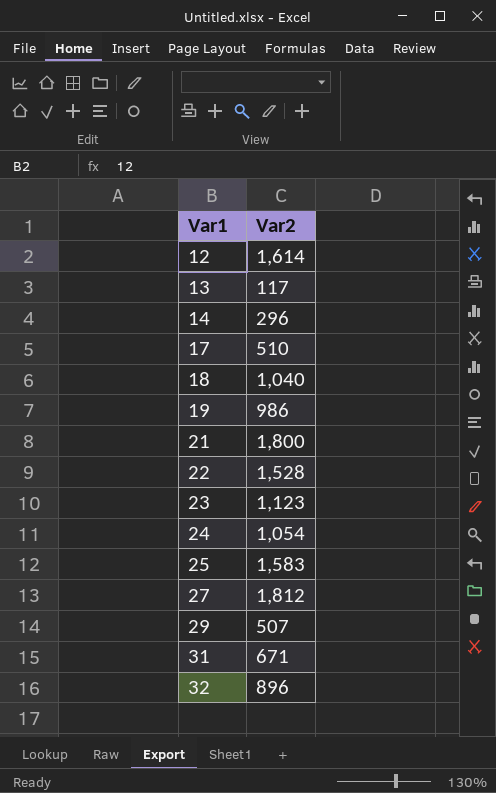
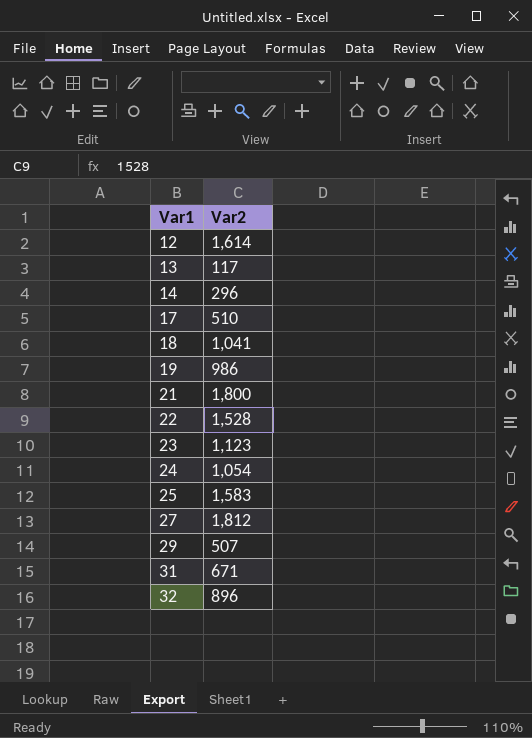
18 | Var2: 1,040 -> 1,041

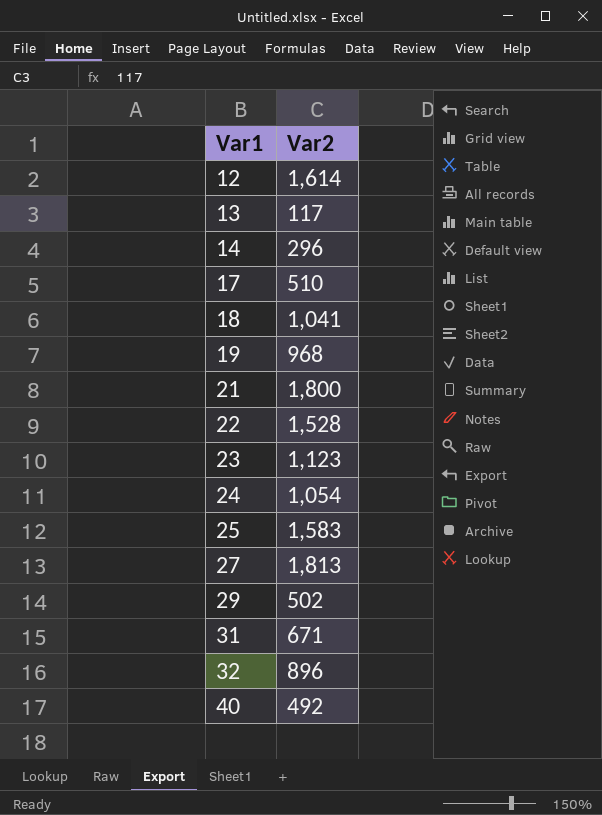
19 | Var2: 986 -> 968
27 | Var2: 1,812 -> 1,813
29 | Var2: 507 -> 502
row 40: none -> 492

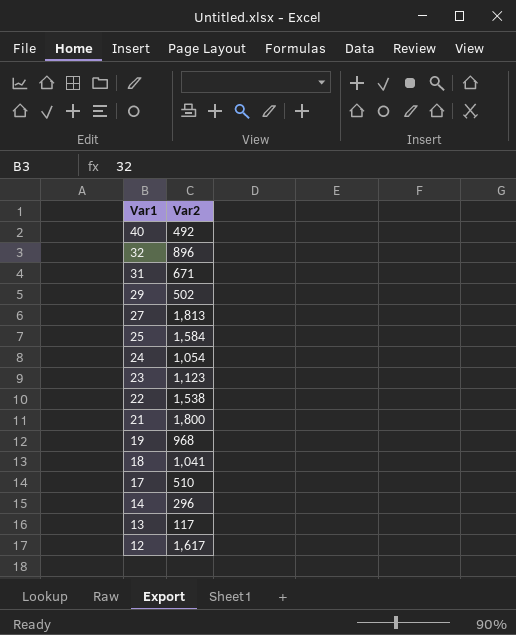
row order: Var1 ascending -> Var1 descending
25 | Var2: 1,583 -> 1,584
22 | Var2: 1,528 -> 1,538
12 | Var2: 1,614 -> 1,617

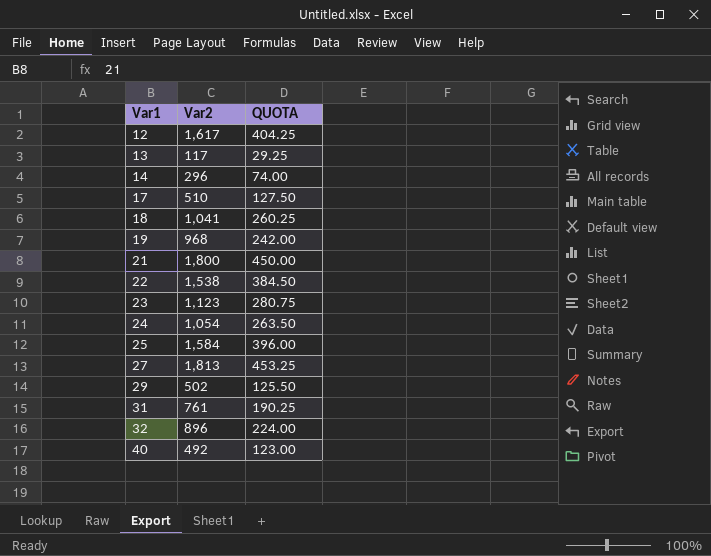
row order: Var1 descending -> Var1 ascending
column QUOTA | formula: none -> [Var2] * 0.25
31 | Var2: 671 -> 761

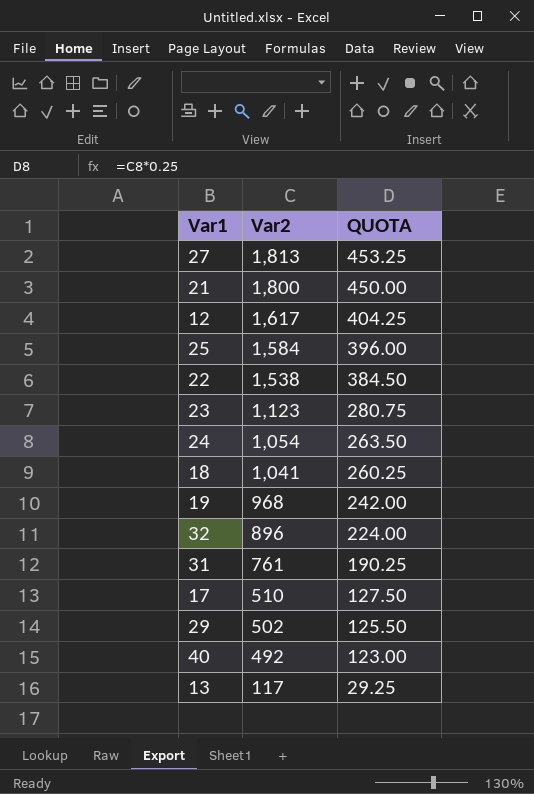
row order: Var1 ascending -> Var2 descending
row 14: 296 | 74.00 -> none

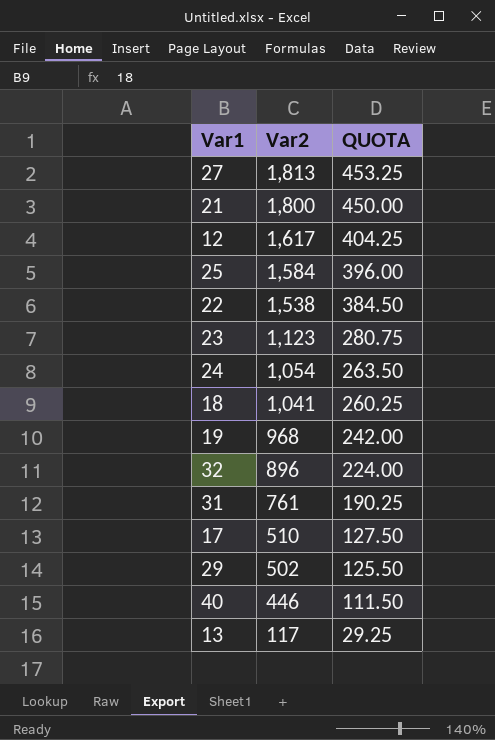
40 | Var2: 492 -> 446
40 | QUOTA: 123.00 -> 111.50

